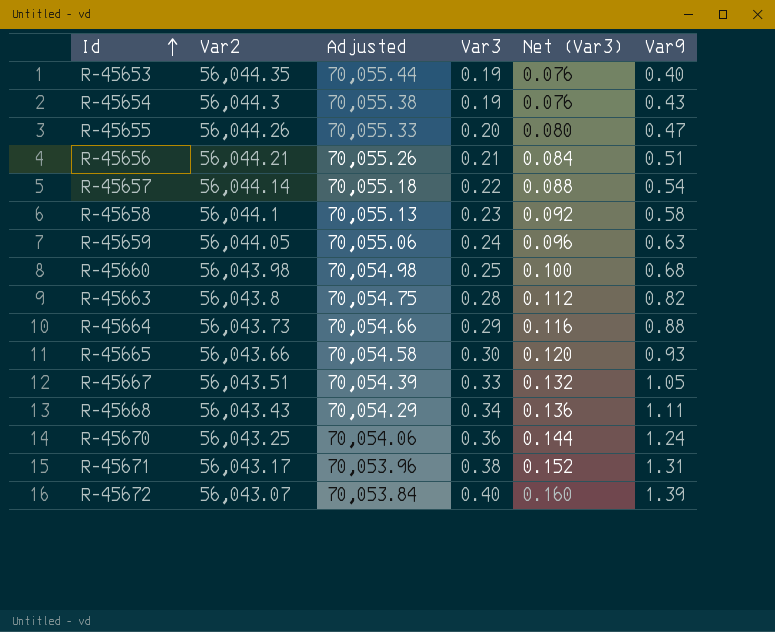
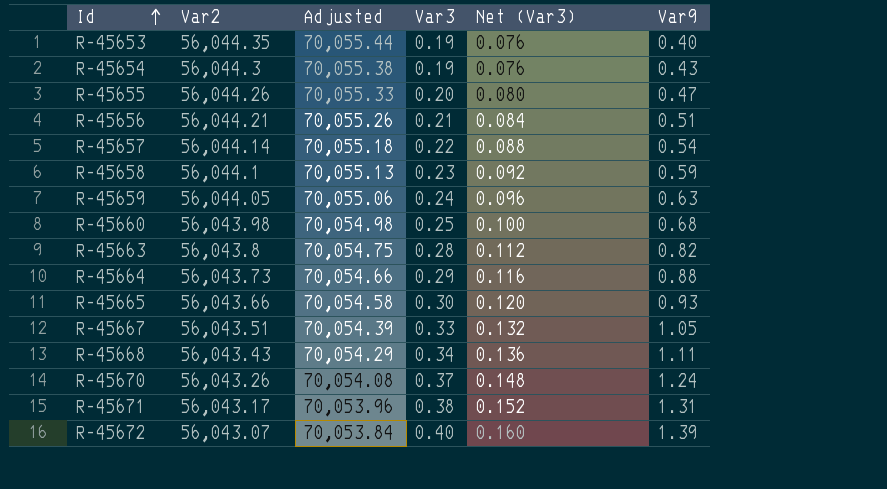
R-45658 | Var9: 0.58 -> 0.59
R-45670 | Var2: 56,043.25 -> 56,043.26
R-45670 | Adjusted: 70,054.06 -> 70,054.08
R-45670 | Var3: 0.36 -> 0.37
R-45670 | Net (Var3): 0.144 -> 0.148

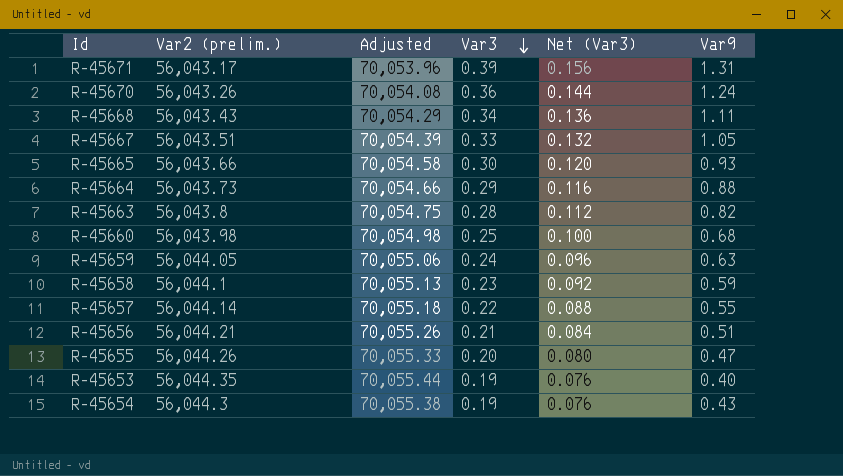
row order: Id ascending -> Var3 descending
column name: Var2 -> Var2 (prelim.)
row R-45672: 56,043.07 | 70,053.84 | 0.40 | 0.160 | 1.39 -> none
R-45671 | Var3: 0.38 -> 0.39
R-45671 | Net (Var3): 0.152 -> 0.156
R-45670 | Var3: 0.37 -> 0.36
R-45670 | Net (Var3): 0.148 -> 0.144
R-45657 | Var9: 0.54 -> 0.55

